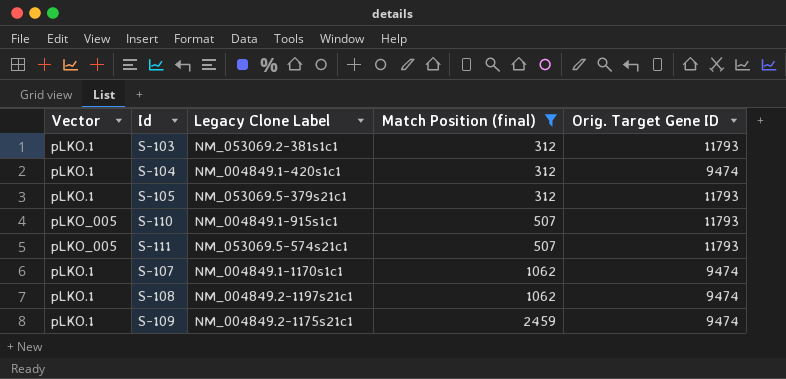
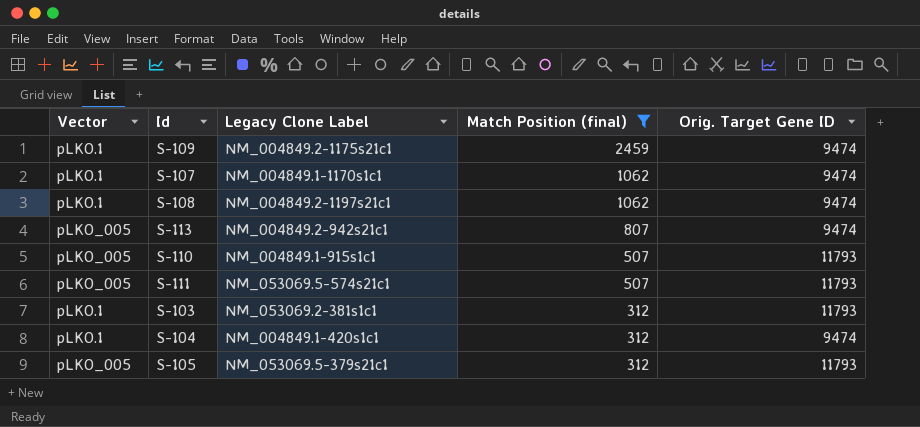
row order: Match Position (final) ascending -> Match Position (final) descending
row S-113: none -> pLKO_005 | NM_004849.2-942s21c1 | 807 | 9474
S-105 | Vector: pLKO.1 -> pLKO_005

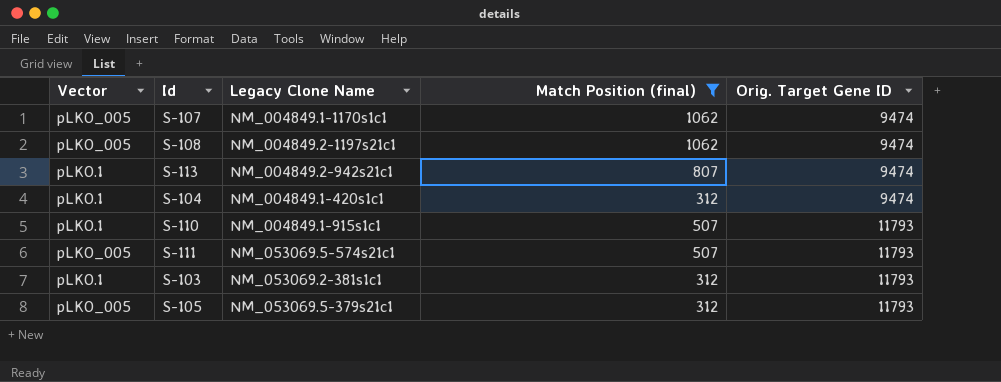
row order: Match Position (final) descending -> Orig. Target Gene ID ascending
column name: Legacy Clone Label -> Legacy Clone Name
row S-109: pLKO.1 | NM_004849.2-1175s21c1 | 2459 | 9474 -> none
S-107 | Vector: pLKO.1 -> pLKO_005
S-108 | Vector: pLKO.1 -> pLKO_005
S-113 | Vector: pLKO_005 -> pLKO.1
S-110 | Vector: pLKO_005 -> pLKO.1

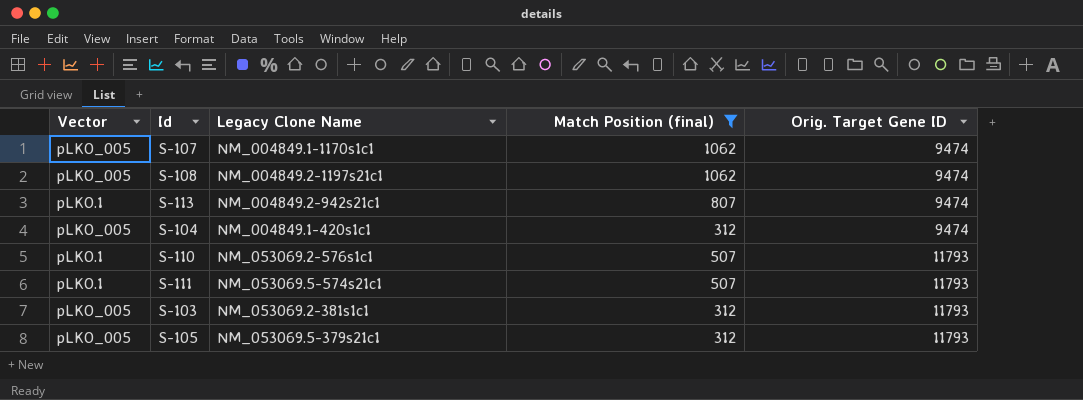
S-104 | Vector: pLKO.1 -> pLKO_005
S-110 | Legacy Clone Name: NM_004849.1-915s1c1 -> NM_053069.2-576s1c1
S-111 | Vector: pLKO_005 -> pLKO.1
S-103 | Vector: pLKO.1 -> pLKO_005

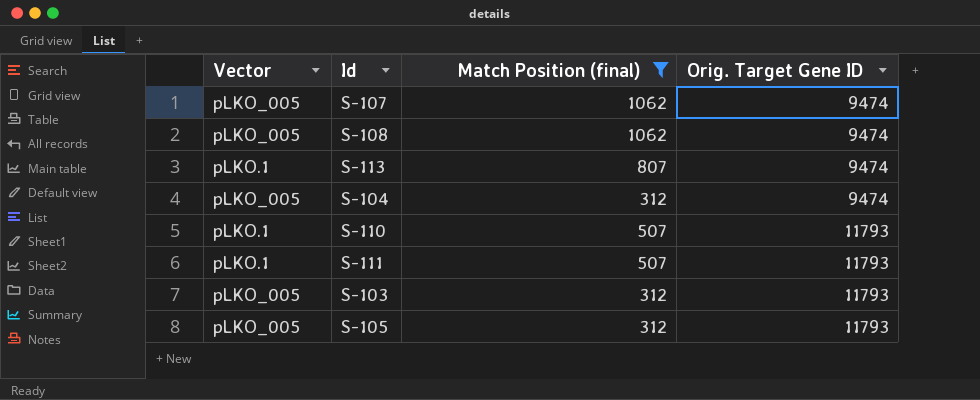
column Legacy Clone Name | position: 3 -> none

